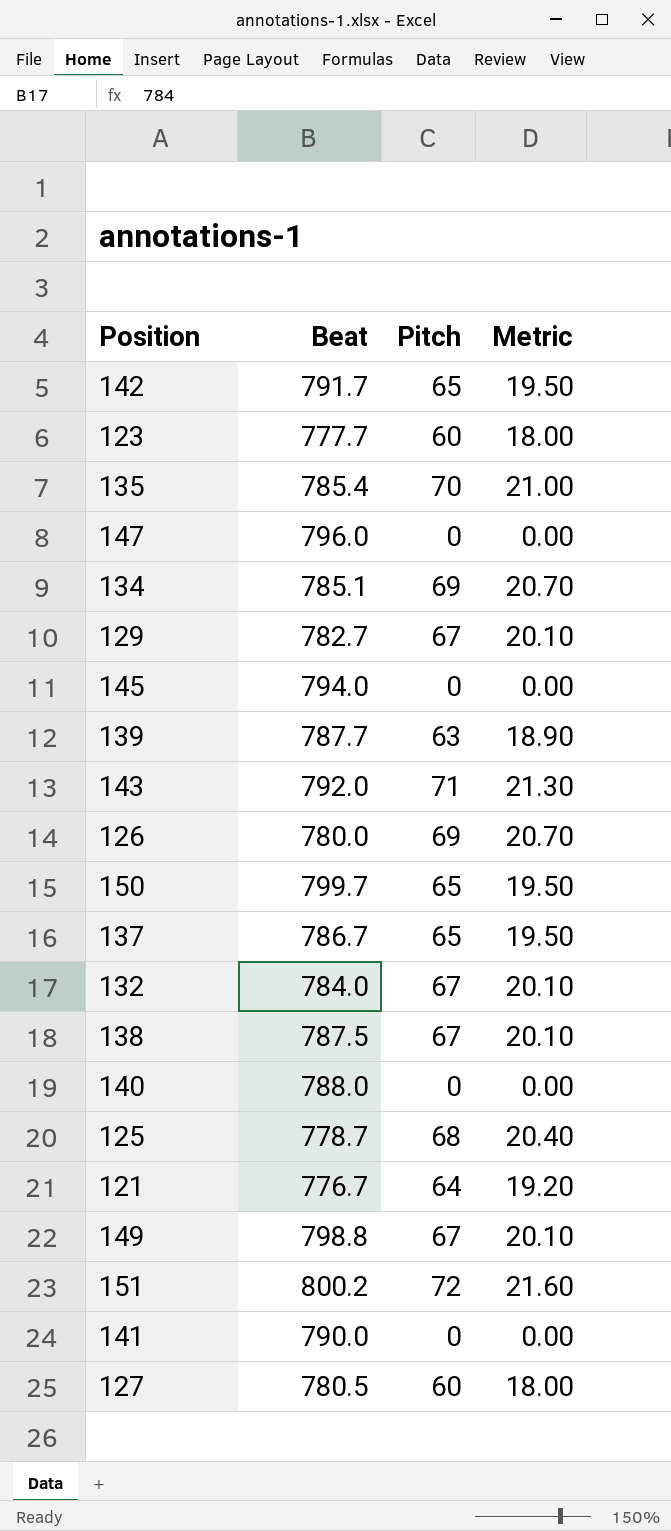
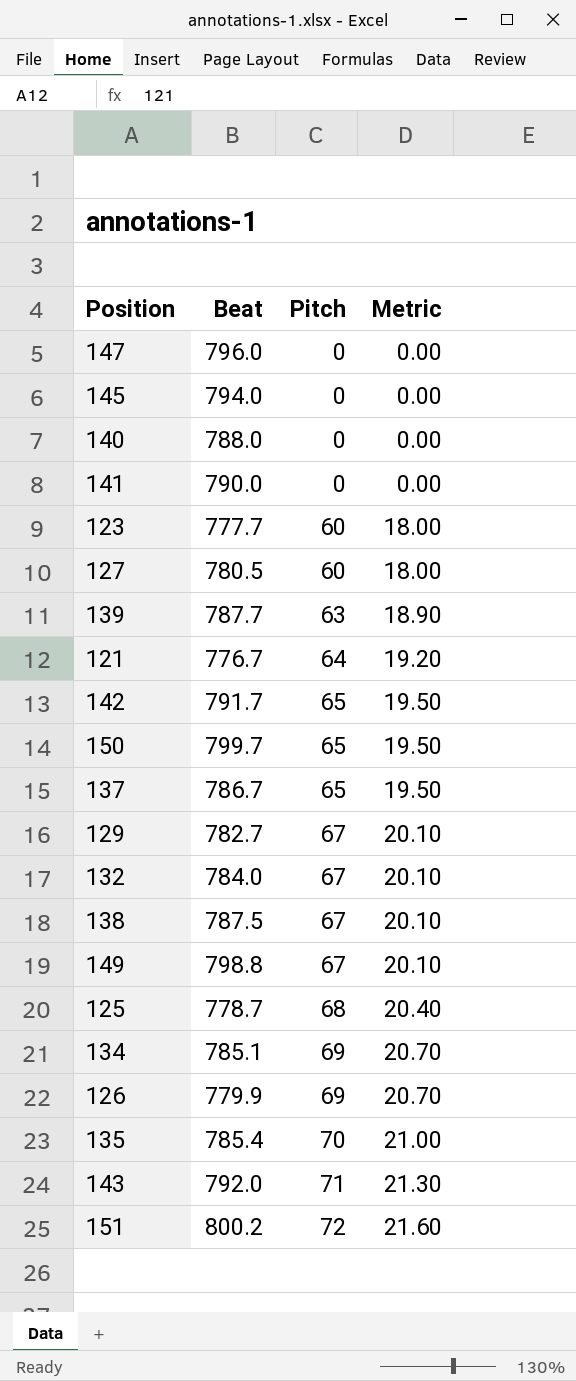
row order: none -> Pitch ascending
126 | Beat: 780.0 -> 779.9

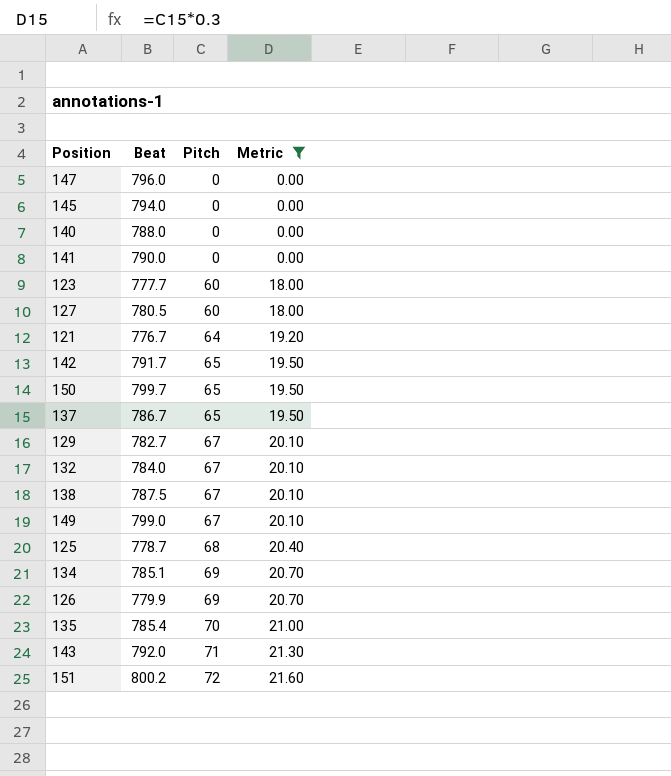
filter: none -> Metric != 18.90
149 | Beat: 798.8 -> 799.0

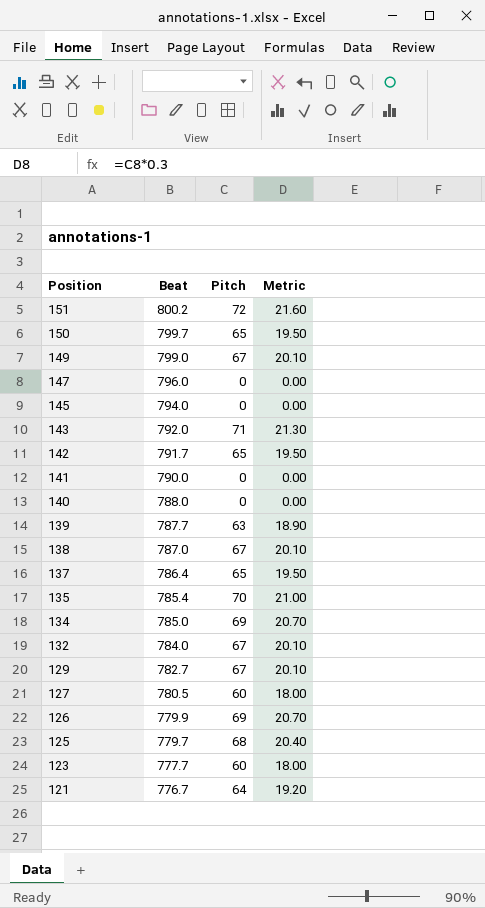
filter: Metric != 18.90 -> none
row order: Pitch ascending -> Position descending
138 | Beat: 787.5 -> 787.0
137 | Beat: 786.7 -> 786.4
134 | Beat: 785.1 -> 785.0
125 | Beat: 778.7 -> 779.7

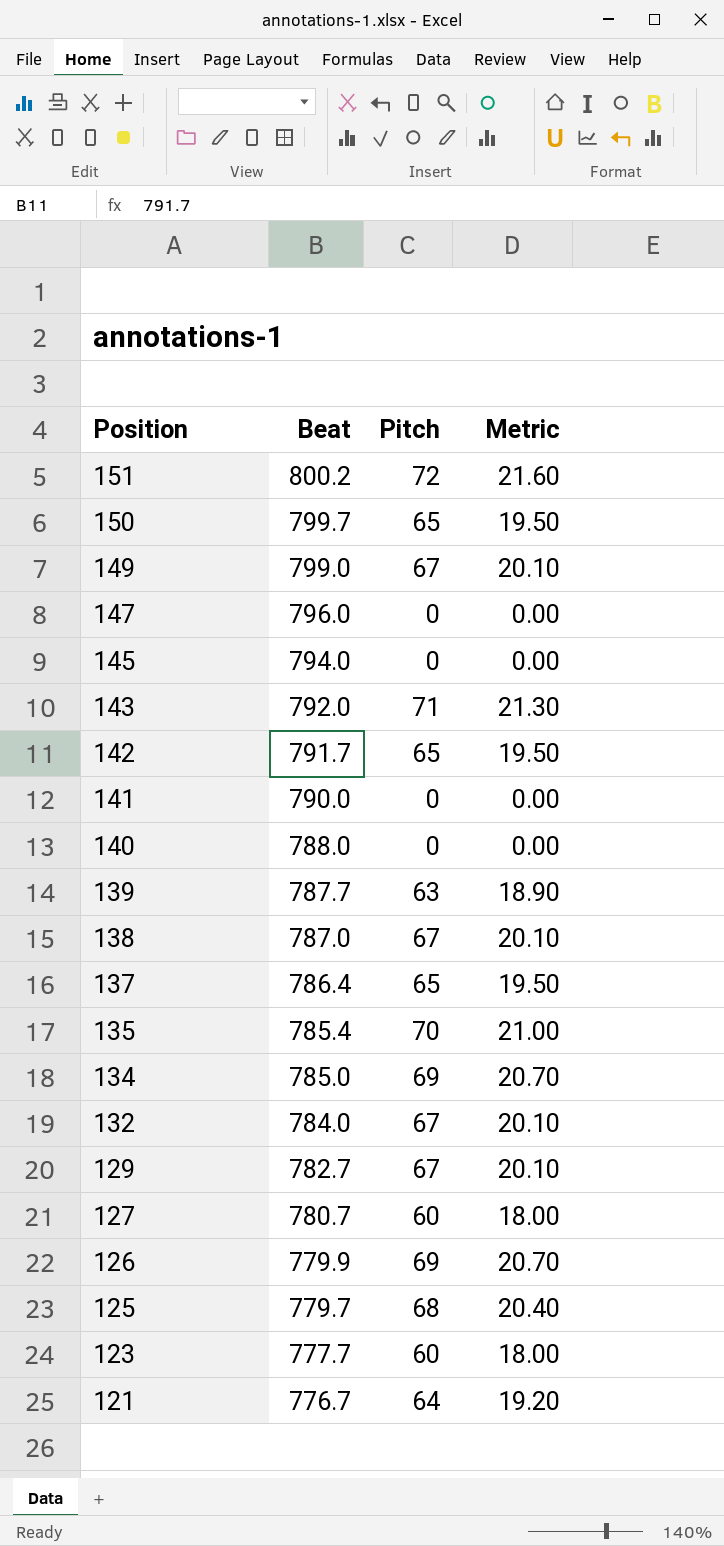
127 | Beat: 780.5 -> 780.7

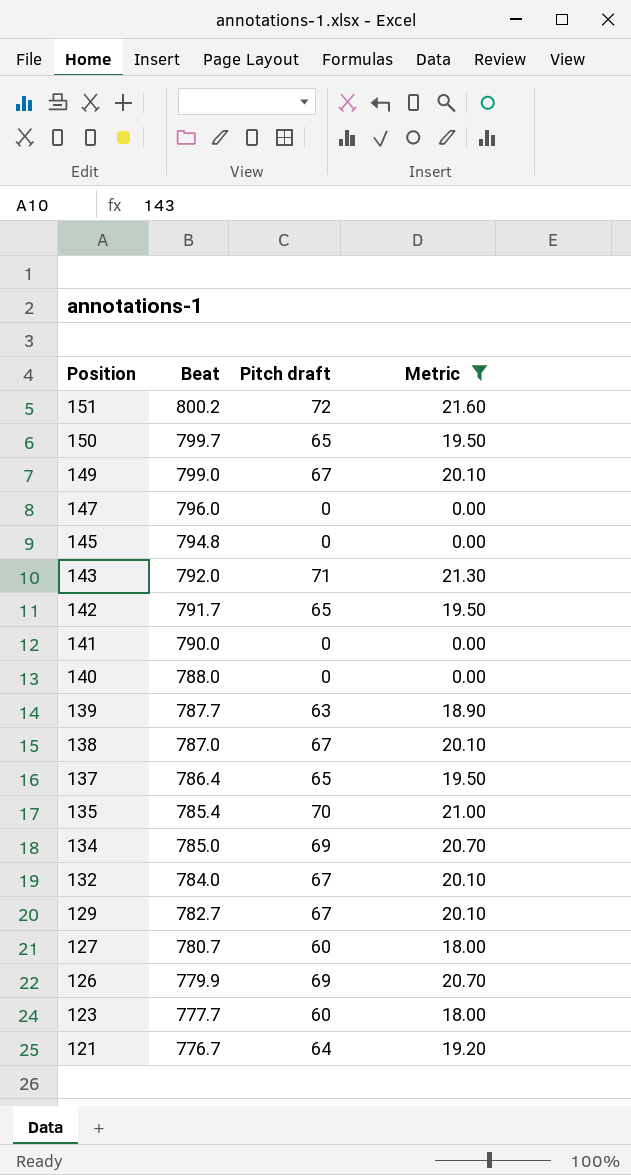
filter: none -> Metric != 20.40
column name: Pitch -> Pitch draft
145 | Beat: 794.0 -> 794.8

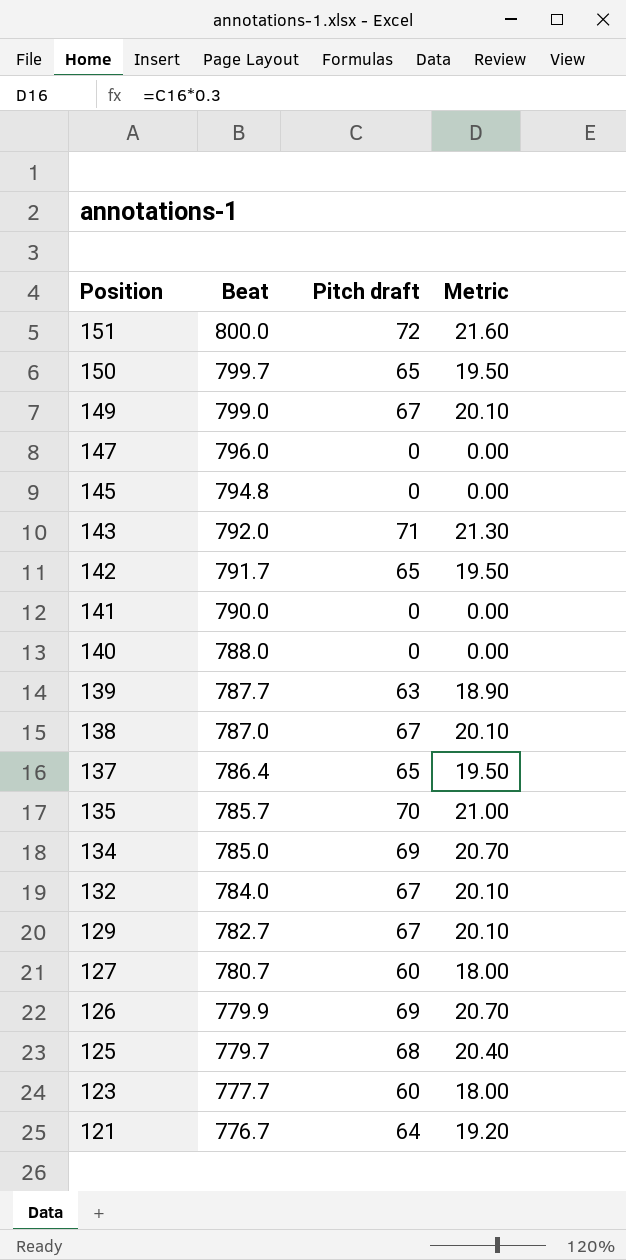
filter: Metric != 20.40 -> none
151 | Beat: 800.2 -> 800.0
135 | Beat: 785.4 -> 785.7

